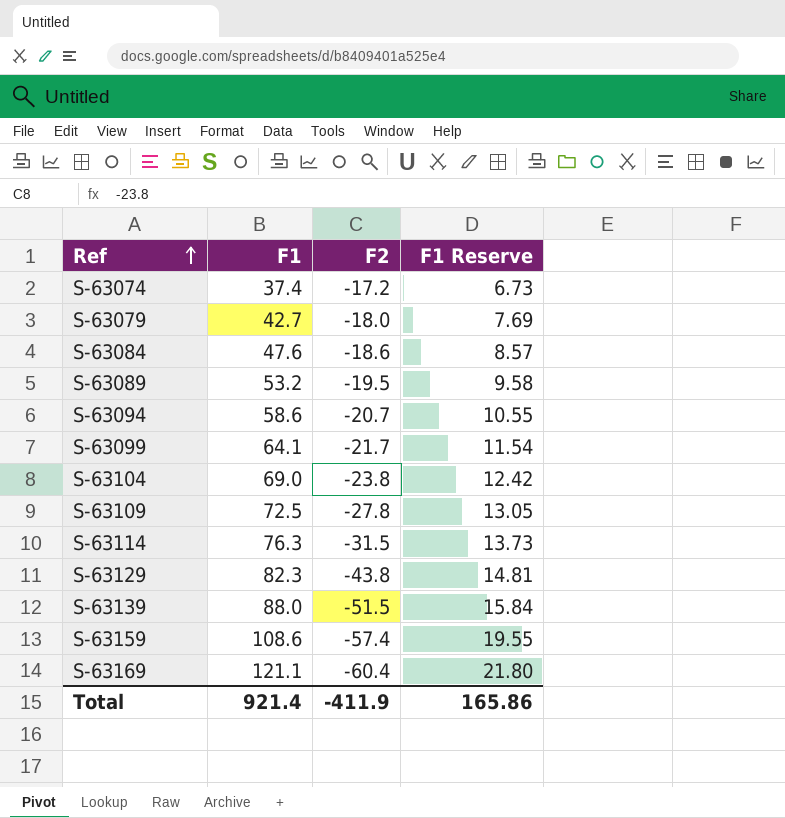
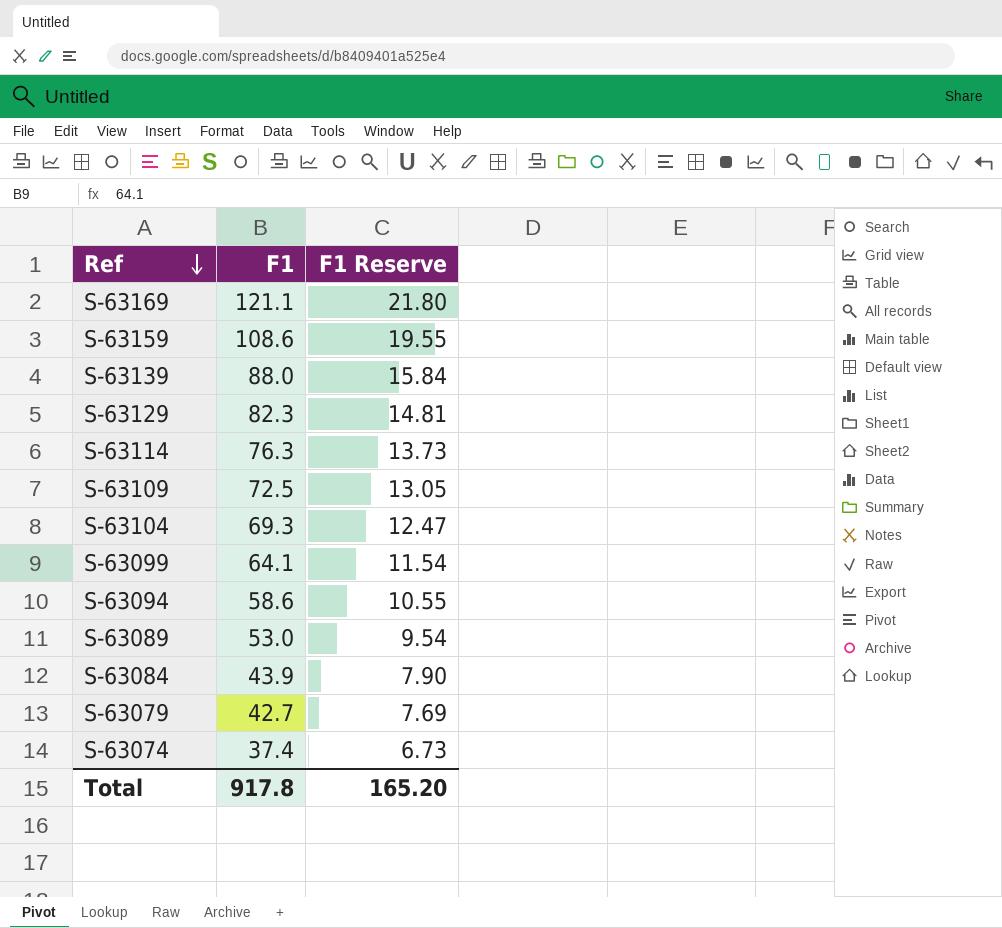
row order: Ref ascending -> Ref descending
column F2 | position: 3 -> none
S-63104 | F1: 69.0 -> 69.3
S-63104 | F1 Reserve: 12.42 -> 12.47
S-63089 | F1: 53.2 -> 53.0
S-63089 | F1 Reserve: 9.58 -> 9.54
S-63084 | F1: 47.6 -> 43.9
S-63084 | F1 Reserve: 8.57 -> 7.90
Total | F1: 921.4 -> 917.8
Total | F1 Reserve: 165.86 -> 165.20

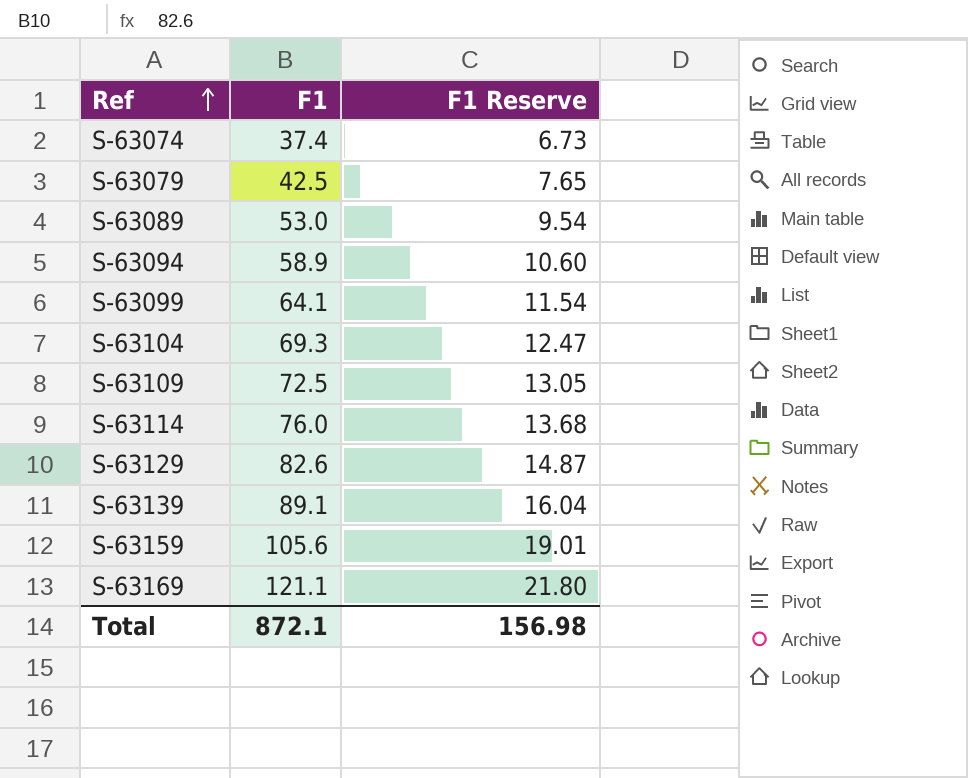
row order: Ref descending -> Ref ascending
row S-63084: 43.9 | 7.90 -> none
S-63079 | F1: 42.7 -> 42.5
S-63079 | F1 Reserve: 7.69 -> 7.65
S-63094 | F1: 58.6 -> 58.9
S-63094 | F1 Reserve: 10.55 -> 10.60
S-63114 | F1: 76.3 -> 76.0
S-63114 | F1 Reserve: 13.73 -> 13.68
S-63129 | F1: 82.3 -> 82.6
S-63129 | F1 Reserve: 14.81 -> 14.87
S-63139 | F1: 88.0 -> 89.1
S-63139 | F1 Reserve: 15.84 -> 16.04
S-63159 | F1: 108.6 -> 105.6
S-63159 | F1 Reserve: 19.55 -> 19.01
Total | F1: 917.8 -> 872.1
Total | F1 Reserve: 165.20 -> 156.98

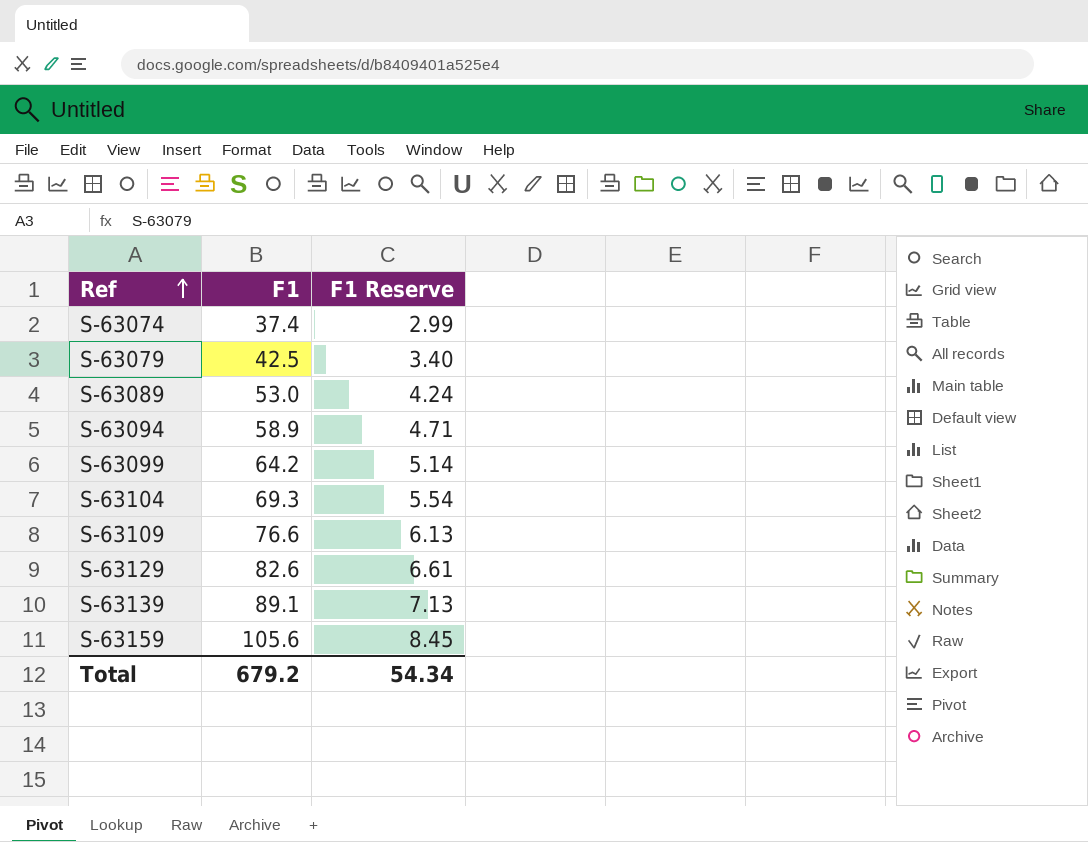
column F1 Reserve | formula: [F1] * 0.18 -> [F1] * 0.08
row S-63114: 76.0 | 13.68 -> none
row S-63169: 121.1 | 21.80 -> none
S-63099 | F1: 64.1 -> 64.2
S-63109 | F1: 72.5 -> 76.6
Total | F1: 872.1 -> 679.2
Total | F1 Reserve: 156.98 -> 54.34

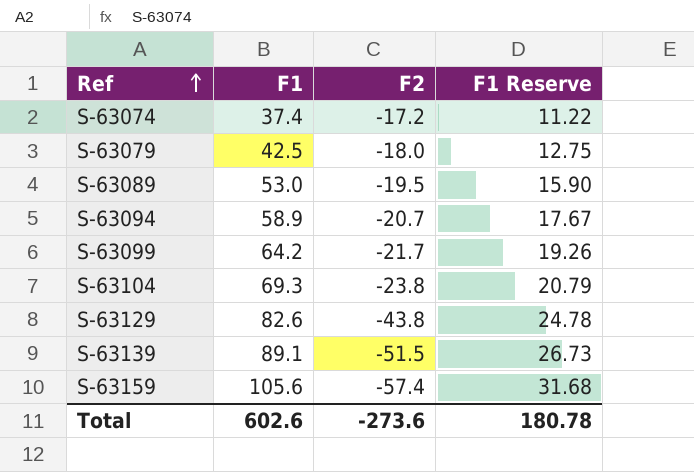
column F2 | position: none -> 3
column F1 Reserve | formula: [F1] * 0.08 -> [F1] * 0.3
row S-63109: 76.6 | 6.13 -> none
Total | F1: 679.2 -> 602.6
Total | F1 Reserve: 54.34 -> 180.78

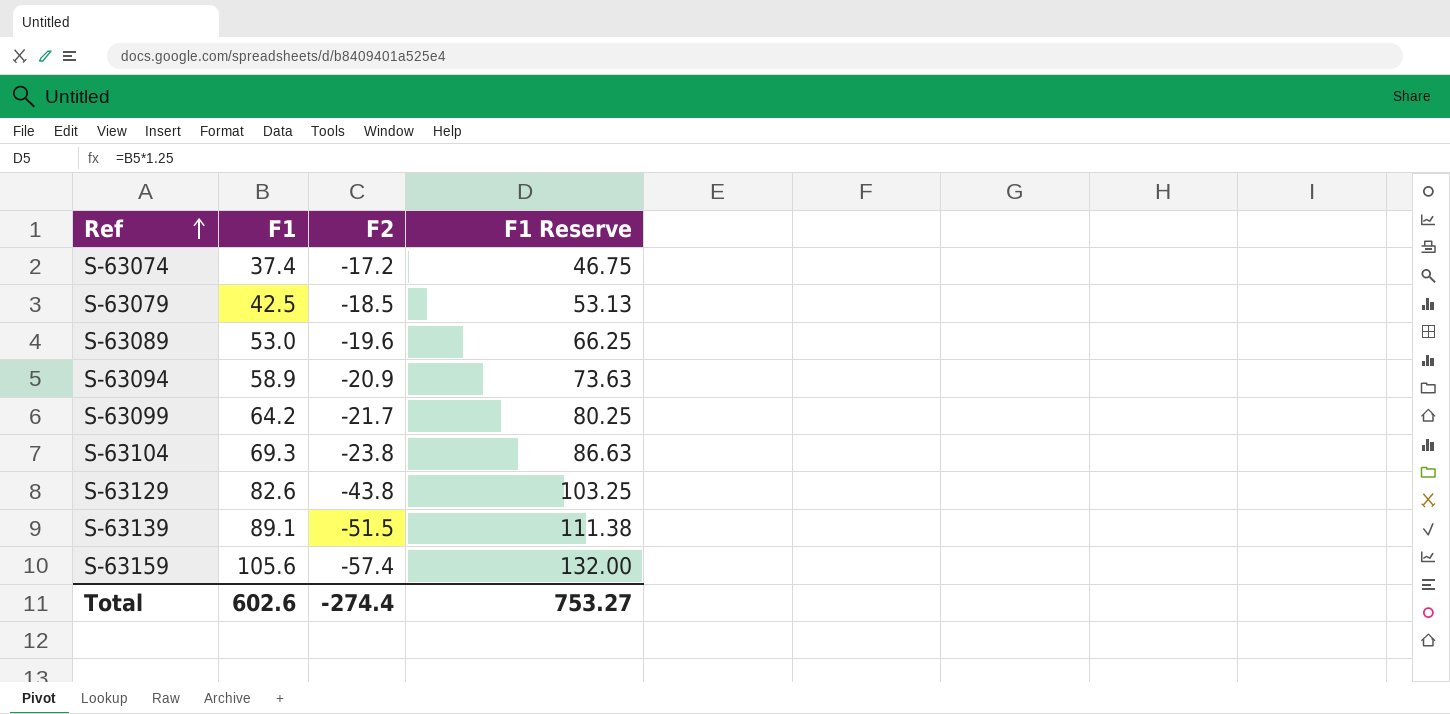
column F1 Reserve | formula: [F1] * 0.3 -> [F1] * 1.25
S-63079 | F2: -18.0 -> -18.5
S-63089 | F2: -19.5 -> -19.6
S-63094 | F2: -20.7 -> -20.9
Total | F2: -273.6 -> -274.4
Total | F1 Reserve: 180.78 -> 753.27

